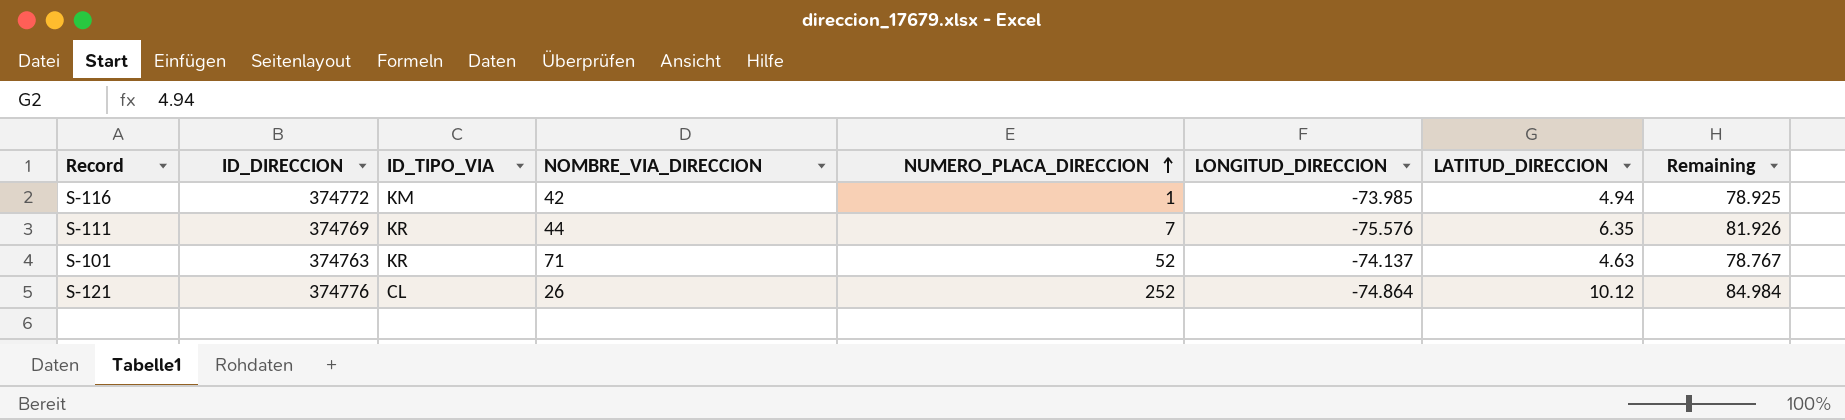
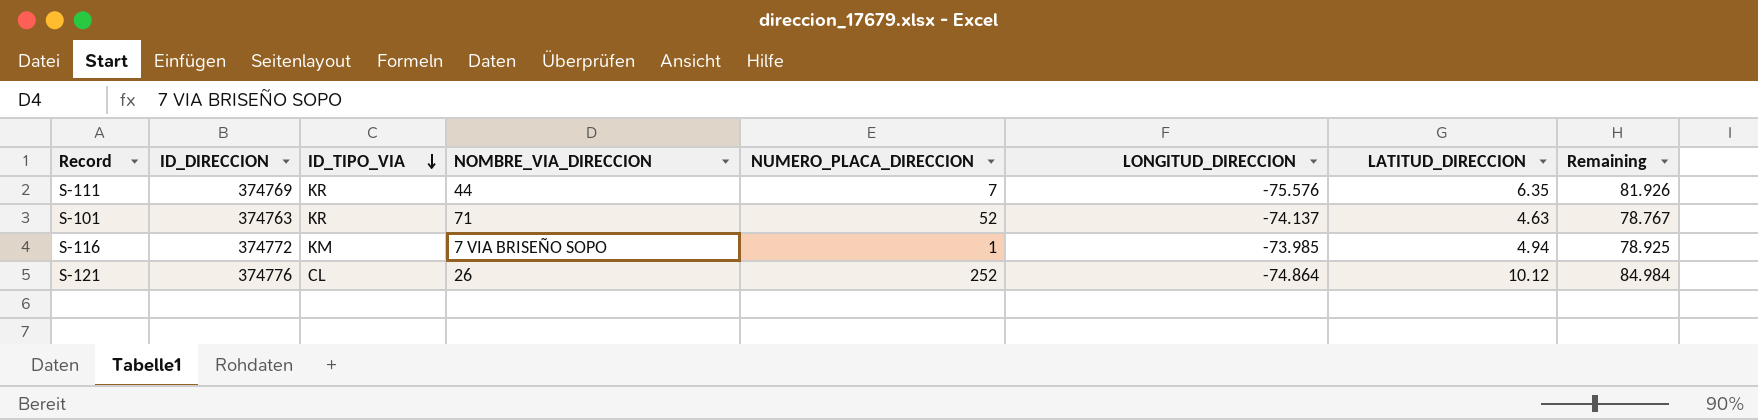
row order: NUMERO_PLACA_DIRECCION ascending -> ID_TIPO_VIA descending
S-116 | NOMBRE_VIA_DIRECCION: 42 -> 7 VIA BRISEÑO SOPO

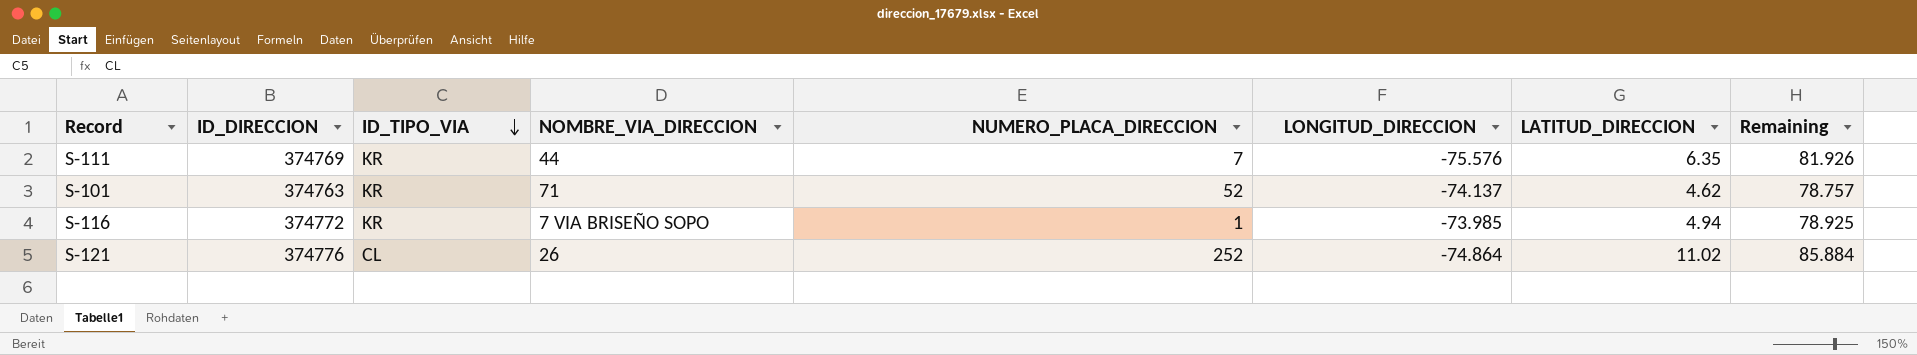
S-101 | LATITUD_DIRECCION: 4.63 -> 4.62
S-101 | Remaining: 78.767 -> 78.757
S-116 | ID_TIPO_VIA: KM -> KR
S-121 | LATITUD_DIRECCION: 10.12 -> 11.02
S-121 | Remaining: 84.984 -> 85.884

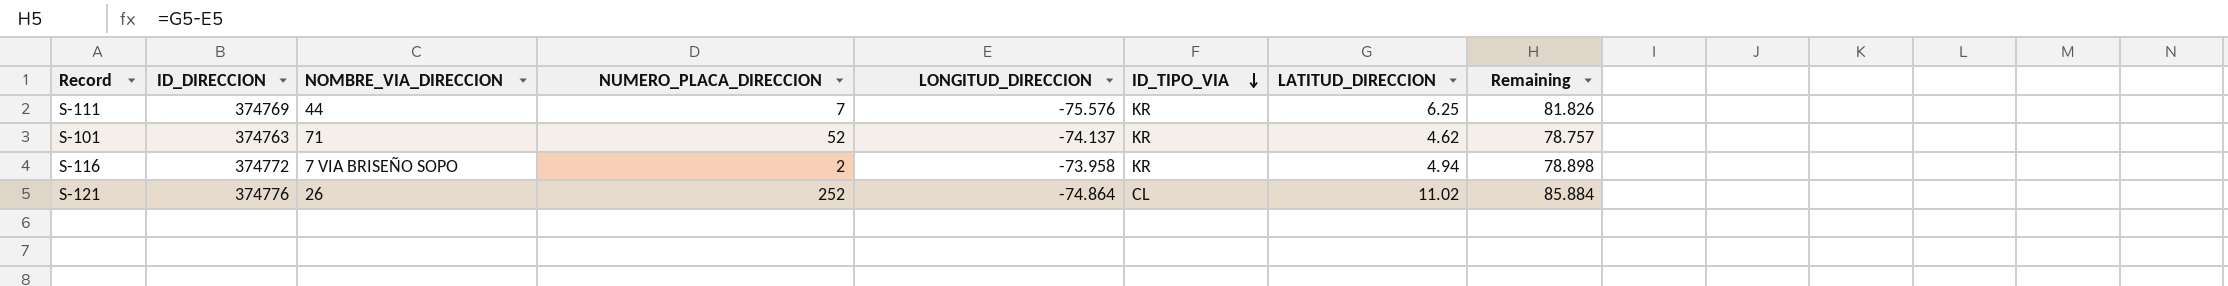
column ID_TIPO_VIA | position: 3 -> 6
S-111 | LATITUD_DIRECCION: 6.35 -> 6.25
S-111 | Remaining: 81.926 -> 81.826
S-116 | NUMERO_PLACA_DIRECCION: 1 -> 2
S-116 | LONGITUD_DIRECCION: -73.985 -> -73.958
S-116 | Remaining: 78.925 -> 78.898

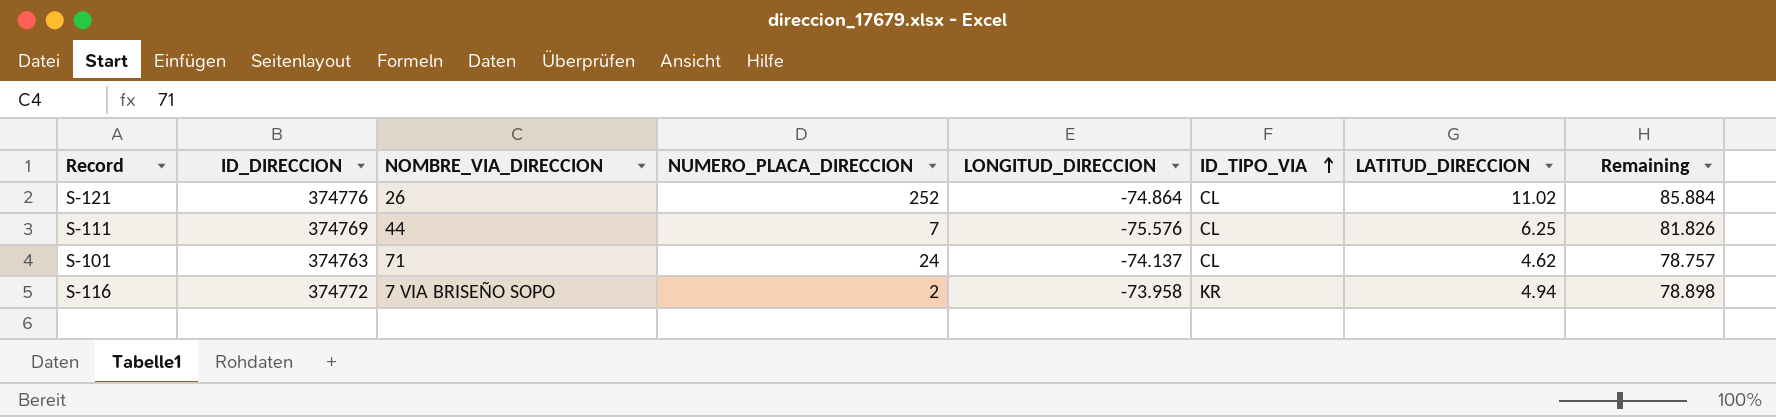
row order: ID_TIPO_VIA descending -> ID_TIPO_VIA ascending
S-111 | ID_TIPO_VIA: KR -> CL
S-101 | NUMERO_PLACA_DIRECCION: 52 -> 24
S-101 | ID_TIPO_VIA: KR -> CL

